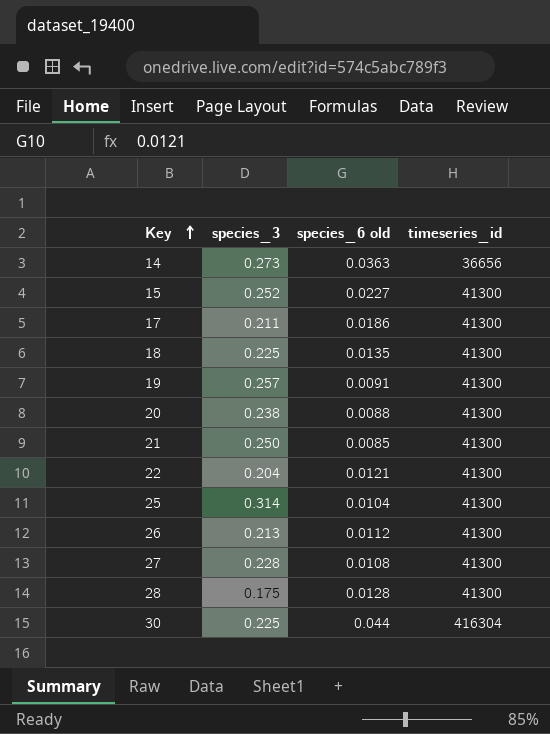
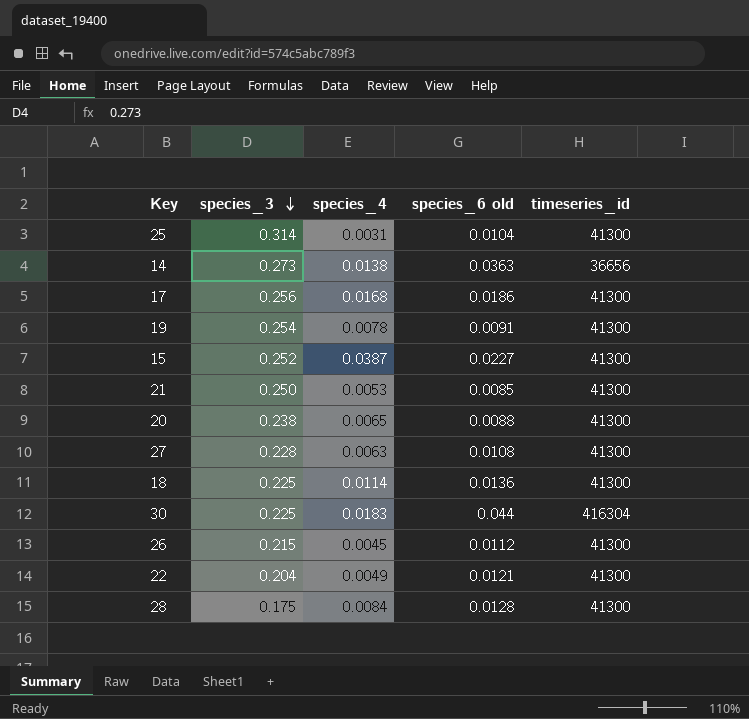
row order: Key ascending -> species_3 descending
column species_4 | position: none -> 3
17 | species_3: 0.211 -> 0.256
19 | species_3: 0.257 -> 0.254
18 | species_6 old: 0.0135 -> 0.0136
26 | species_3: 0.213 -> 0.215

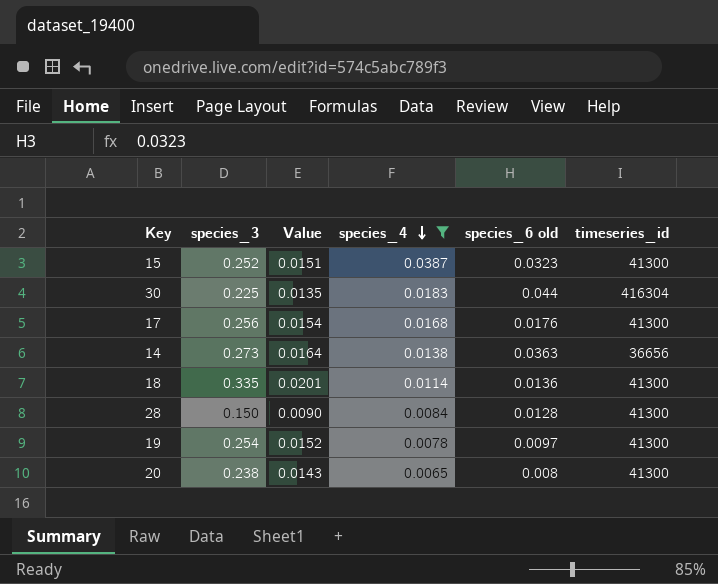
filter: none -> species_4 >= 0.0065
row order: species_3 descending -> species_4 descending
column Value | formula: none -> [species_3] * 0.06
15 | species_6 old: 0.0227 -> 0.0323
17 | species_6 old: 0.0186 -> 0.0176
18 | species_3: 0.225 -> 0.335
28 | species_3: 0.175 -> 0.150
19 | species_6 old: 0.0091 -> 0.0097
20 | species_6 old: 0.0088 -> 0.008

